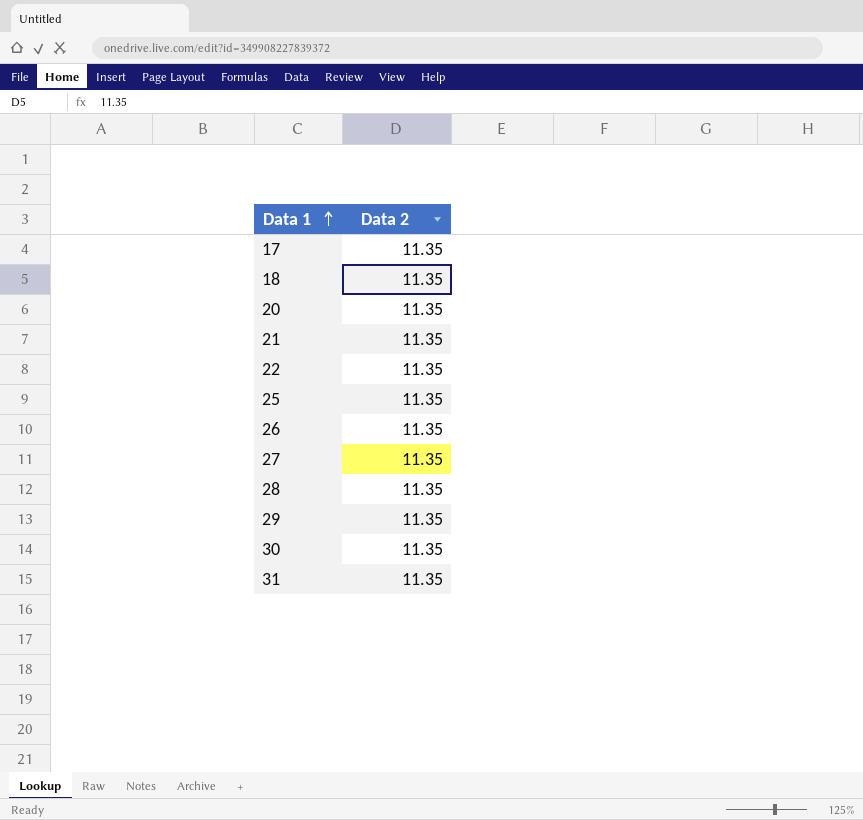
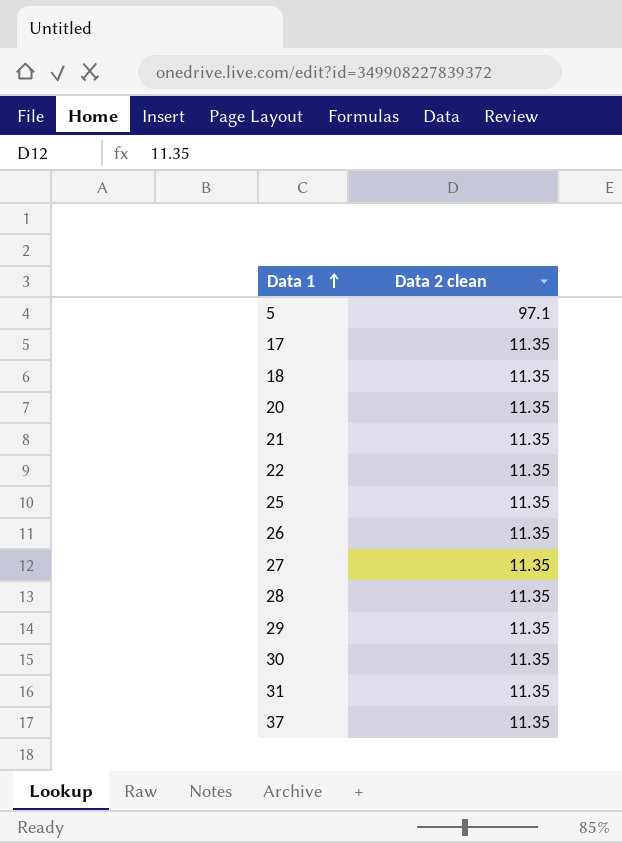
column name: Data 2 -> Data 2 clean
row 5: none -> 97.1
row 37: none -> 11.35

